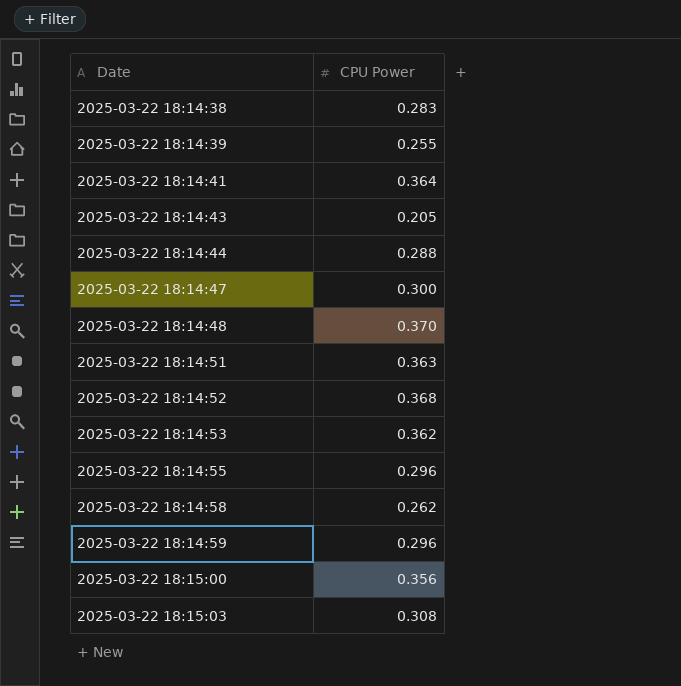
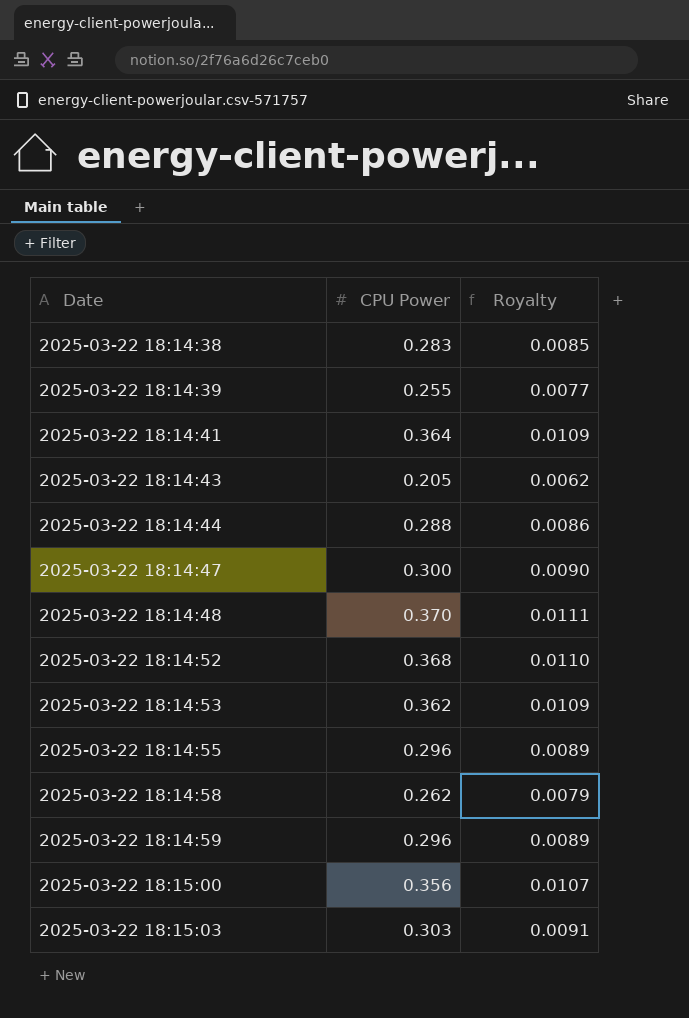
column Royalty | formula: none -> [CPU Power] * 0.03
row 2025-03-22 18:14:51: 0.363 -> none
2025-03-22 18:15:03 | CPU Power: 0.308 -> 0.303

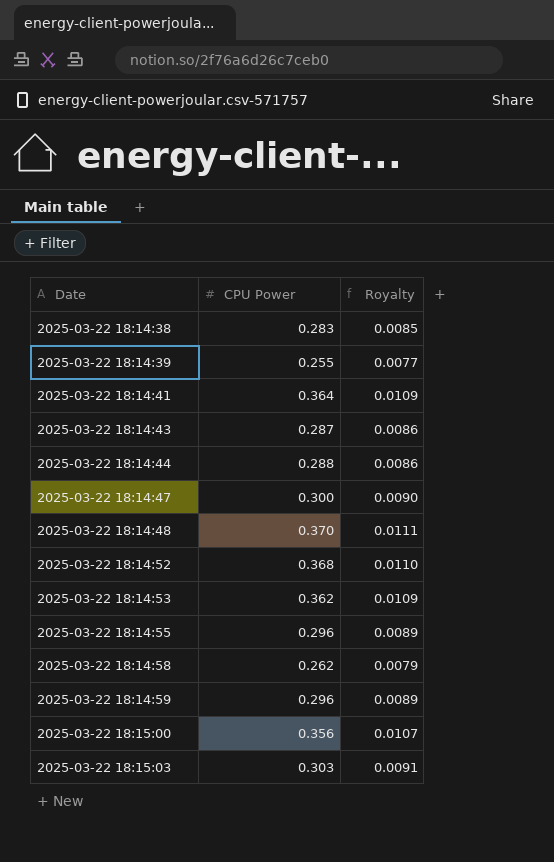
2025-03-22 18:14:43 | CPU Power: 0.205 -> 0.287
2025-03-22 18:14:43 | Royalty: 0.0062 -> 0.0086

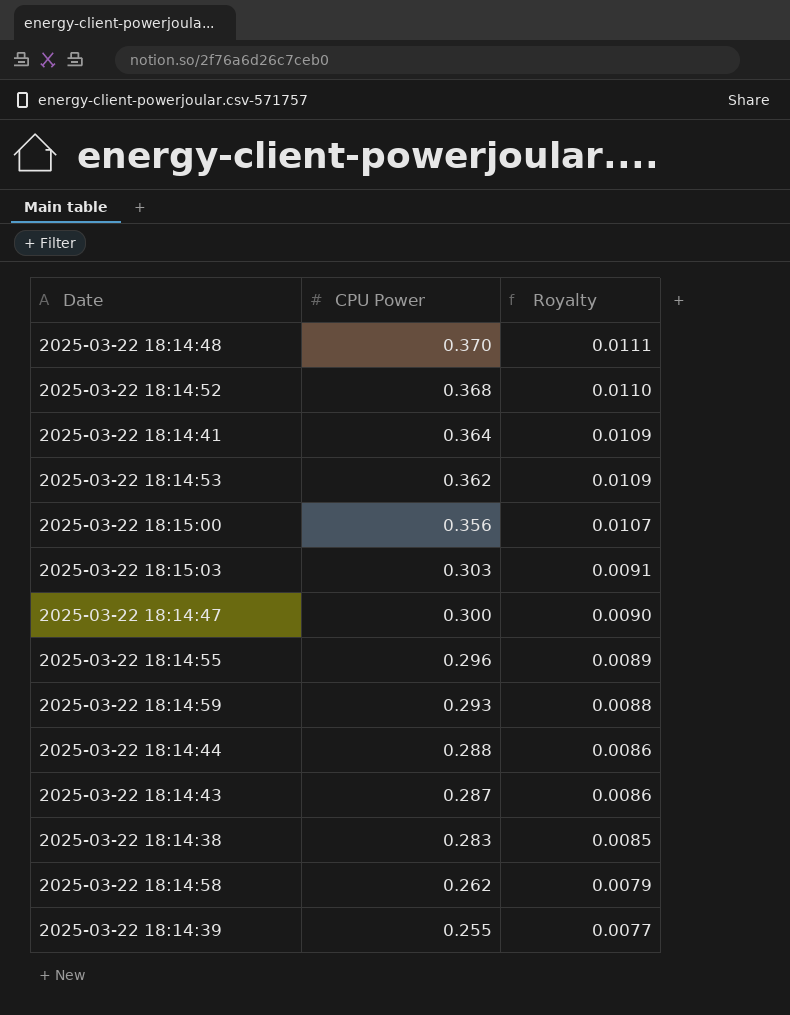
row order: Date ascending -> CPU Power descending
2025-03-22 18:14:59 | CPU Power: 0.296 -> 0.293
2025-03-22 18:14:59 | Royalty: 0.0089 -> 0.0088

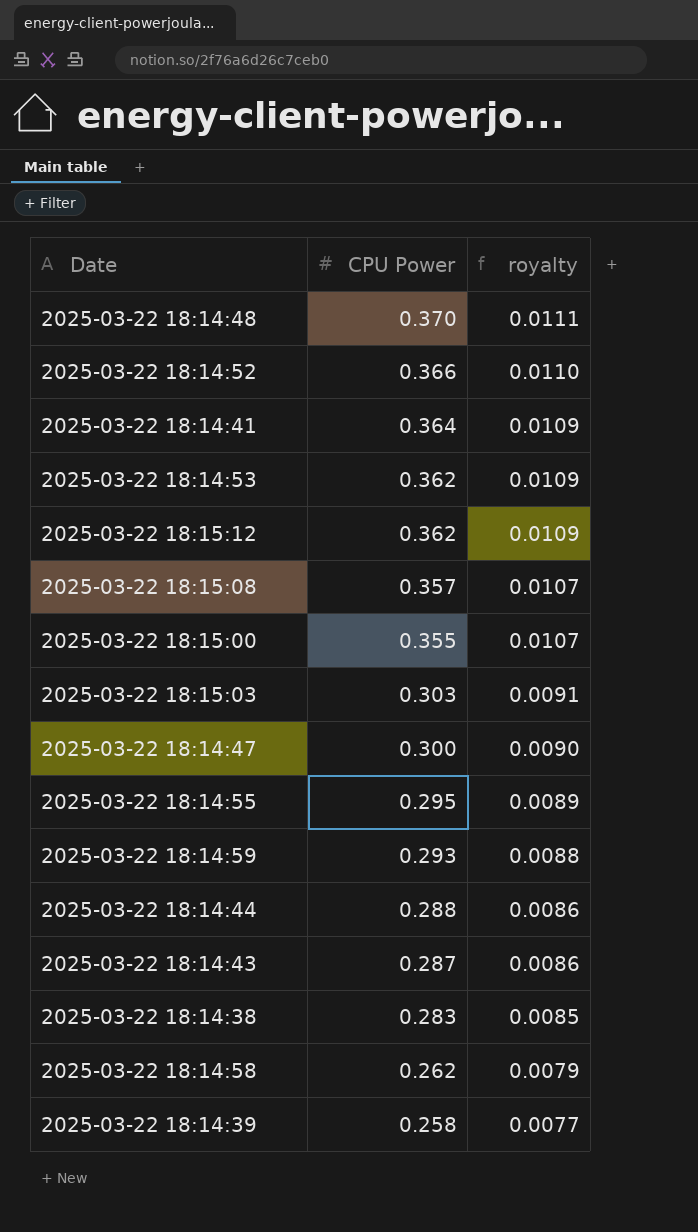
column name: Royalty -> royalty
2025-03-22 18:14:52 | CPU Power: 0.368 -> 0.366
row 2025-03-22 18:15:12: none -> 0.362 | 0.0109
row 2025-03-22 18:15:08: none -> 0.357 | 0.0107
2025-03-22 18:15:00 | CPU Power: 0.356 -> 0.355
2025-03-22 18:14:55 | CPU Power: 0.296 -> 0.295
2025-03-22 18:14:39 | CPU Power: 0.255 -> 0.258

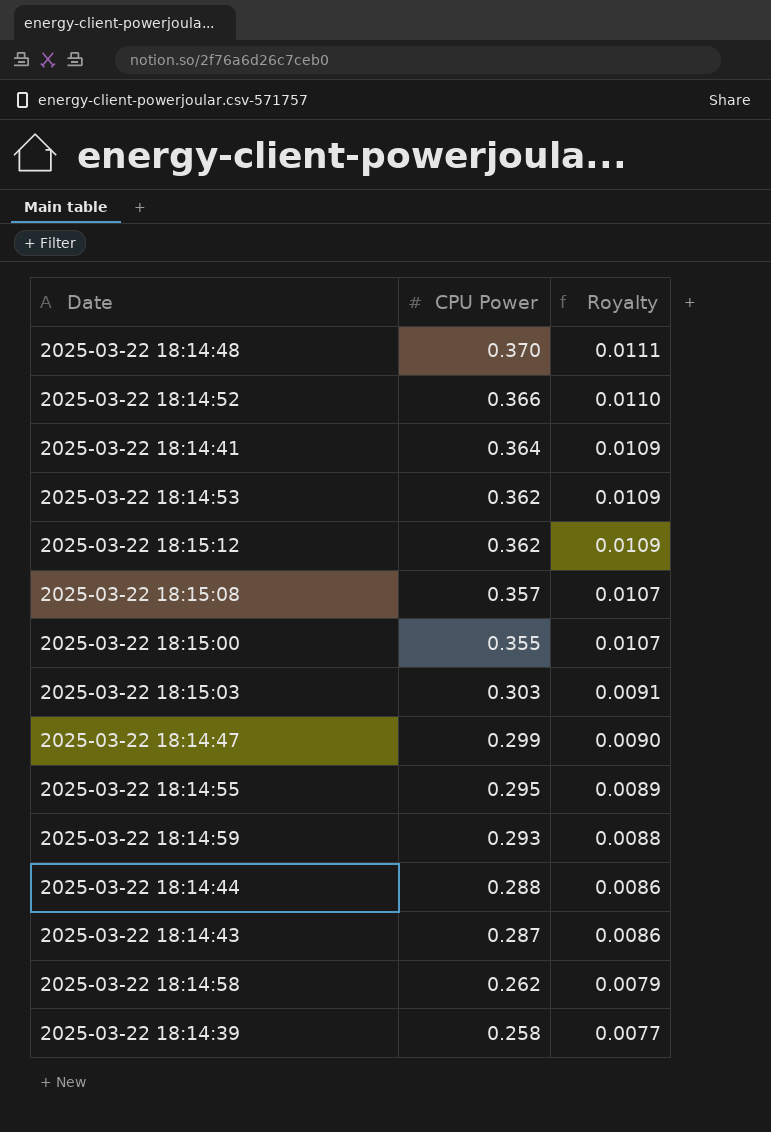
column name: royalty -> Royalty
row 2025-03-22 18:14:38: 0.283 | 0.0085 -> none
2025-03-22 18:14:47 | CPU Power: 0.300 -> 0.299

